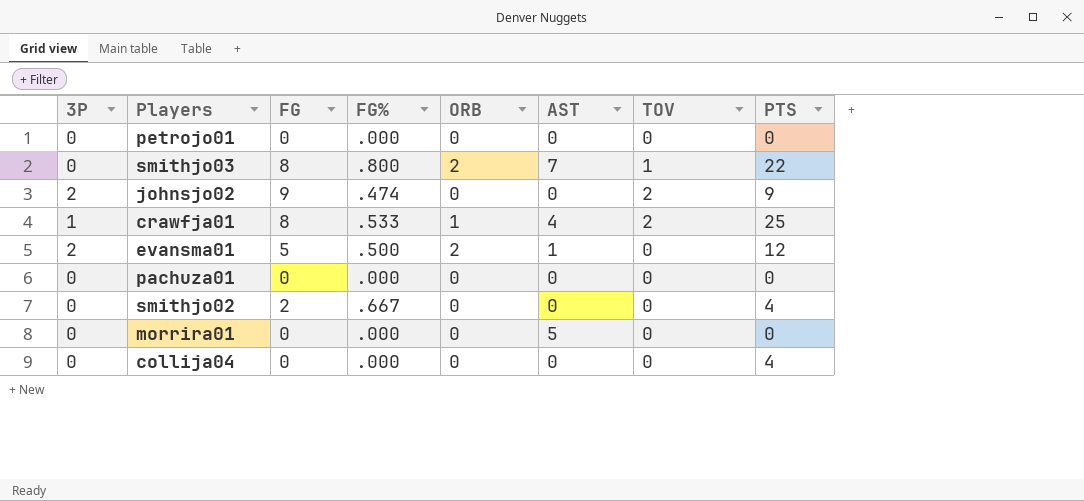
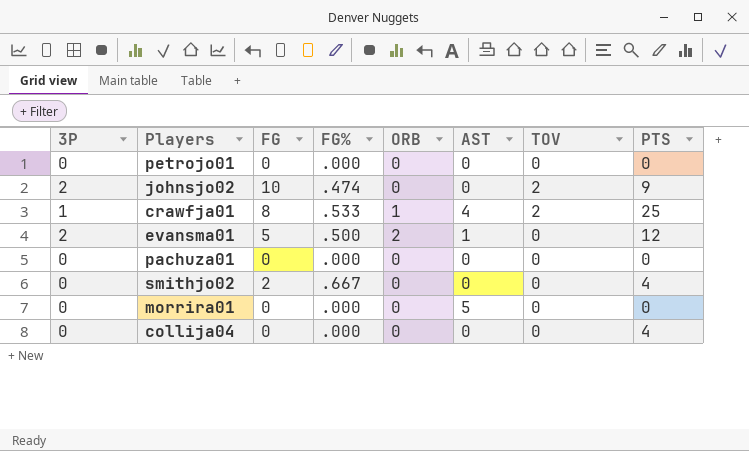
row smithjo03: 0 | 8 | .800 | 2 | 7 | 1 | 22 -> none
johnsjo02 | FG: 9 -> 10

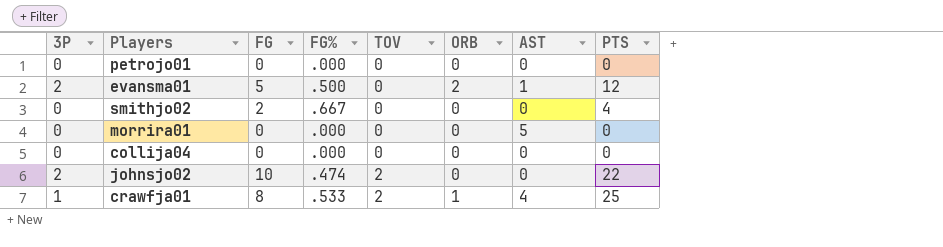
row order: none -> TOV ascending
column TOV | position: 7 -> 5
row pachuza01: 0 | 0 | .000 | 0 | 0 | 0 | 0 -> none
collija04 | PTS: 4 -> 0
johnsjo02 | PTS: 9 -> 22

